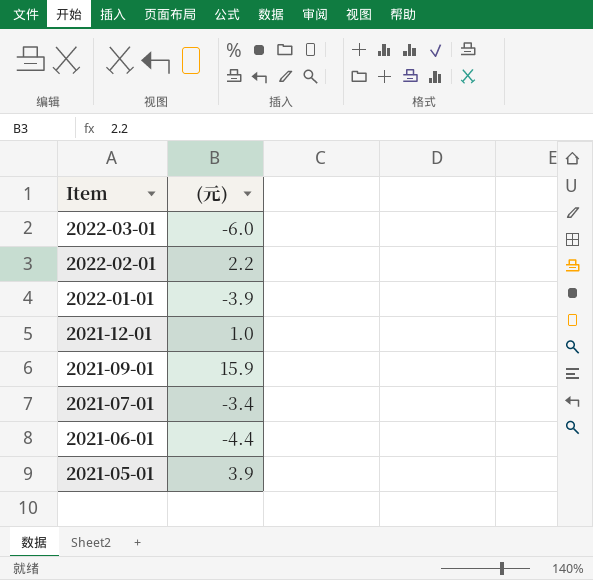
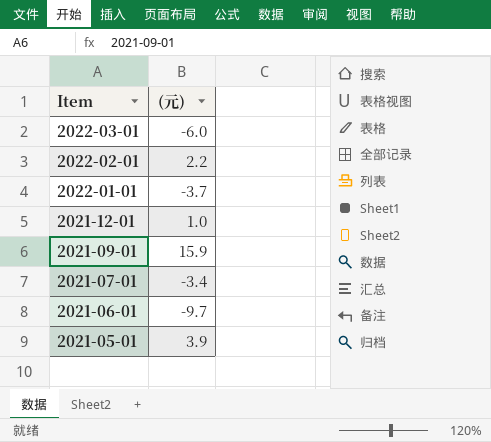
2022-01-01 | (元): -3.9 -> -3.7
2021-06-01 | (元): -4.4 -> -9.7

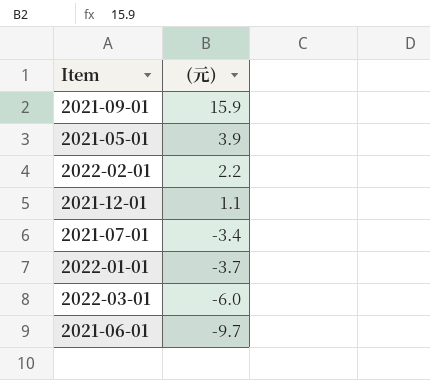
row order: Item descending -> (元) descending
2021-12-01 | (元): 1.0 -> 1.1

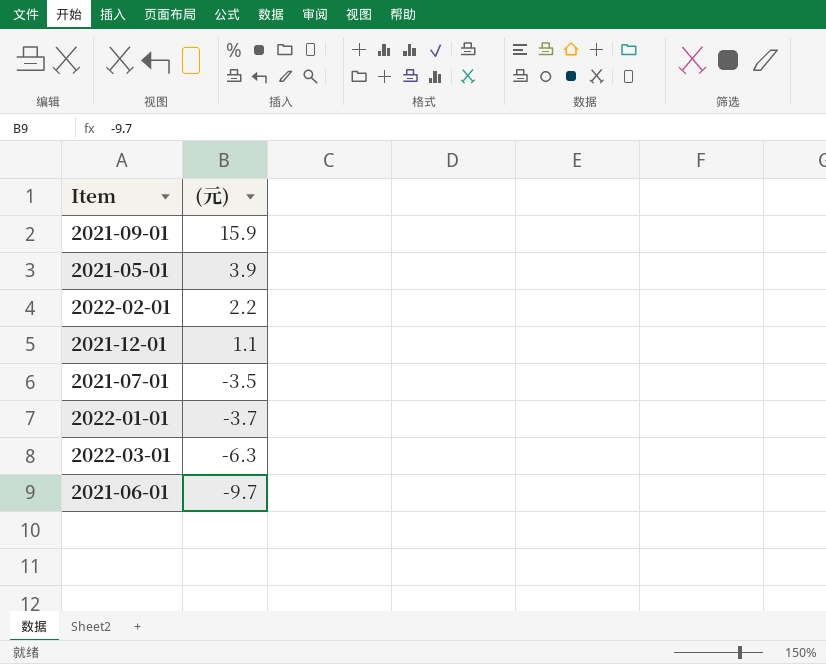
2021-07-01 | (元): -3.4 -> -3.5
2022-03-01 | (元): -6.0 -> -6.3

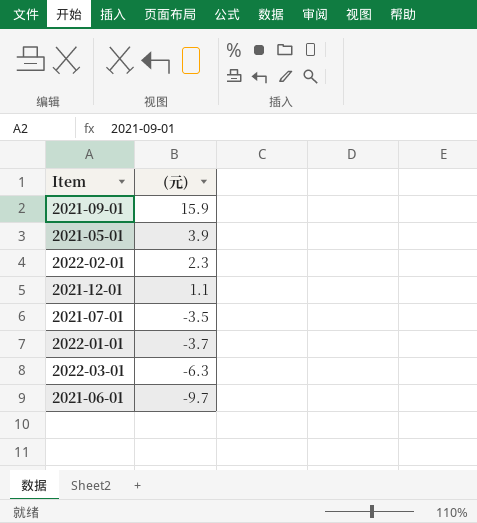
2022-02-01 | (元): 2.2 -> 2.3

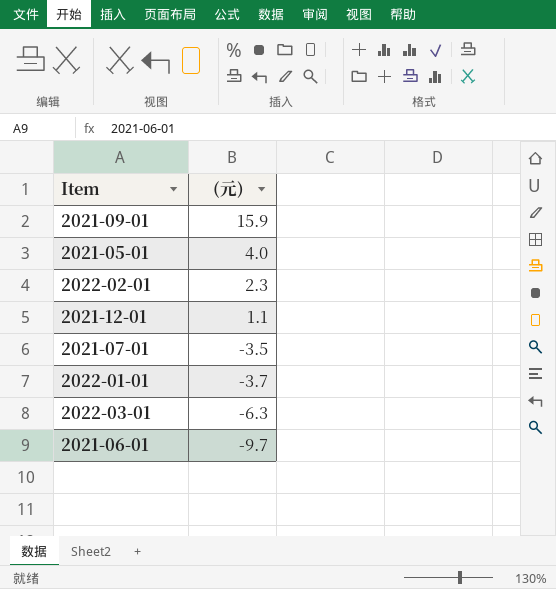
2021-05-01 | (元): 3.9 -> 4.0

